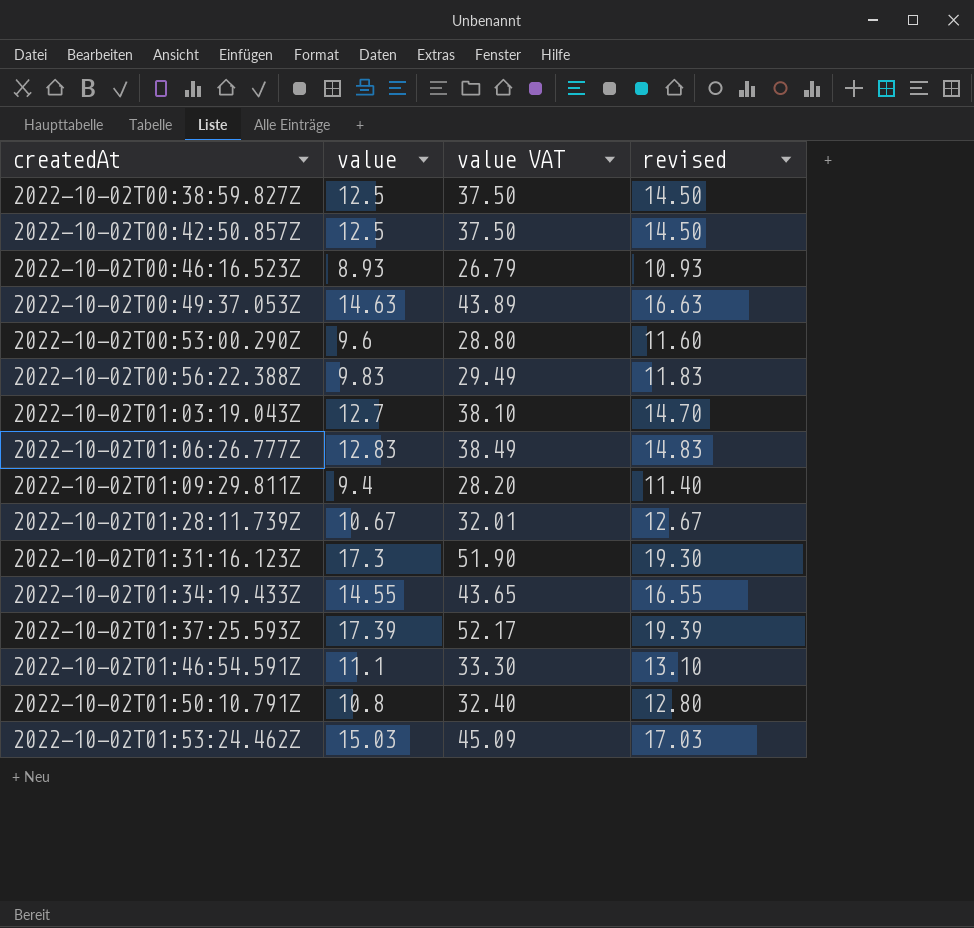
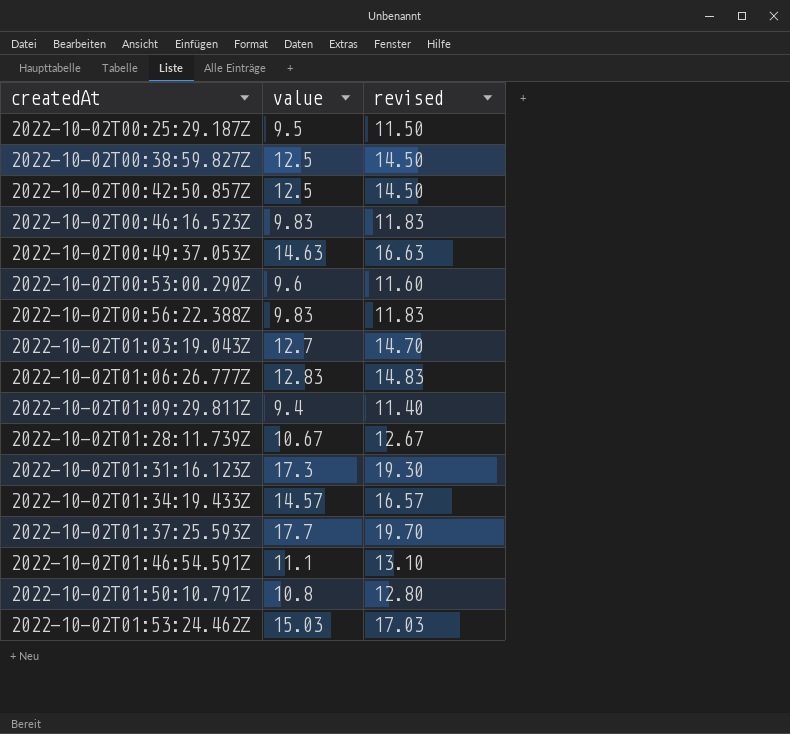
column value VAT | formula: [value] * 3 -> none
row 2022-10-02T00:25:29.187Z: none -> 9.5 | 11.50
2022-10-02T00:46:16.523Z | value: 8.93 -> 9.83
2022-10-02T00:46:16.523Z | revised: 10.93 -> 11.83
2022-10-02T01:34:19.433Z | value: 14.55 -> 14.57
2022-10-02T01:34:19.433Z | revised: 16.55 -> 16.57
2022-10-02T01:37:25.593Z | value: 17.39 -> 17.7
2022-10-02T01:37:25.593Z | revised: 19.39 -> 19.70

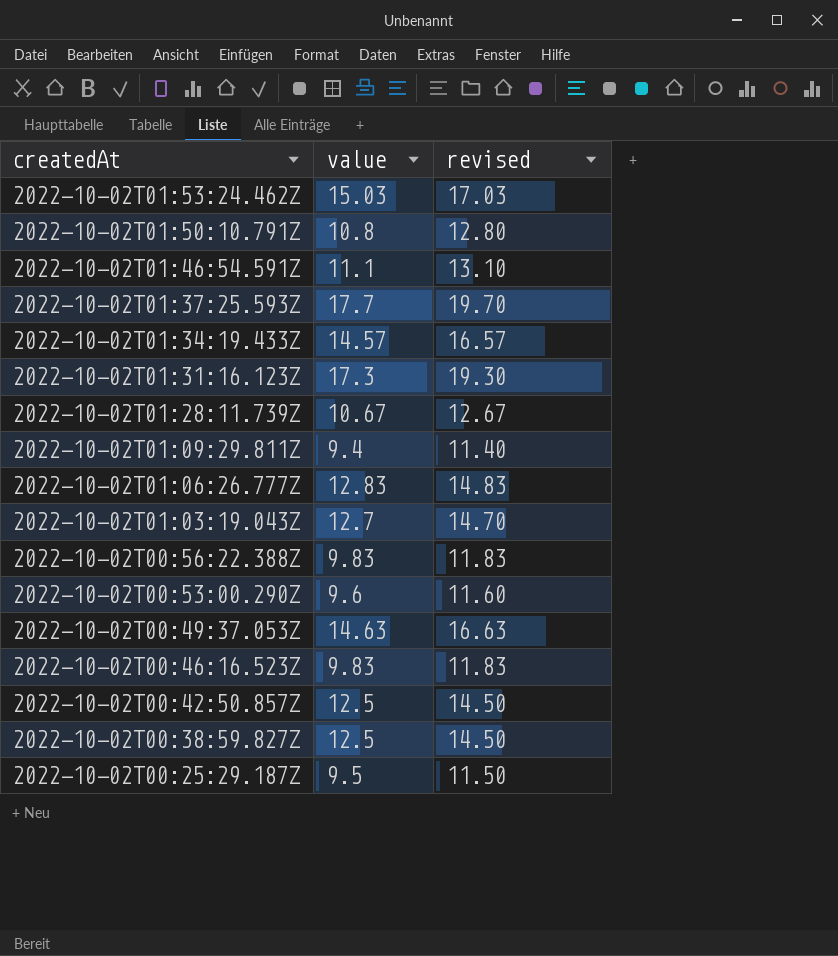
row order: createdAt ascending -> createdAt descending

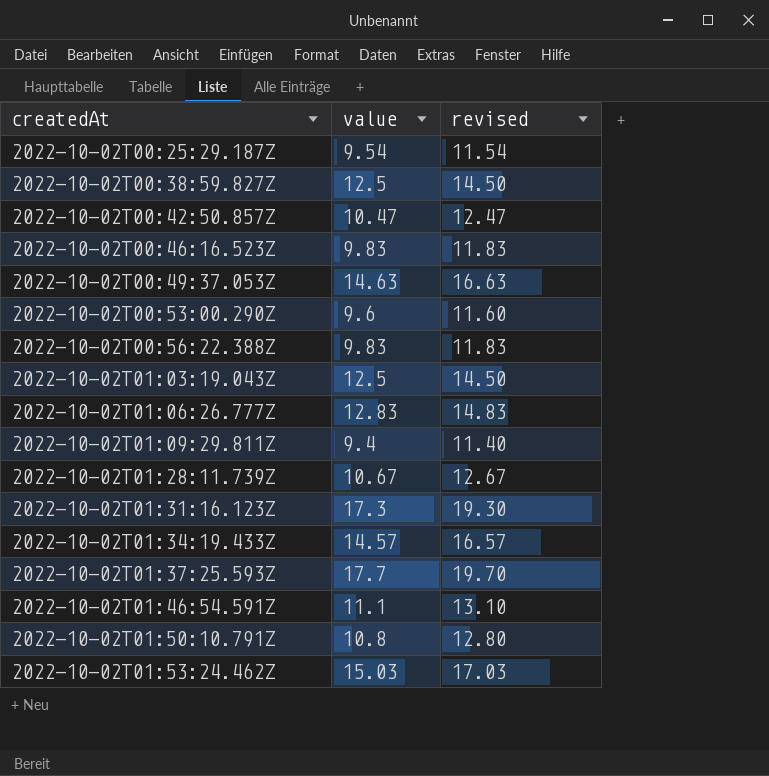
row order: createdAt descending -> createdAt ascending
2022-10-02T00:25:29.187Z | value: 9.5 -> 9.54
2022-10-02T00:25:29.187Z | revised: 11.50 -> 11.54
2022-10-02T00:42:50.857Z | value: 12.5 -> 10.47
2022-10-02T00:42:50.857Z | revised: 14.50 -> 12.47
2022-10-02T01:03:19.043Z | value: 12.7 -> 12.5
2022-10-02T01:03:19.043Z | revised: 14.70 -> 14.50

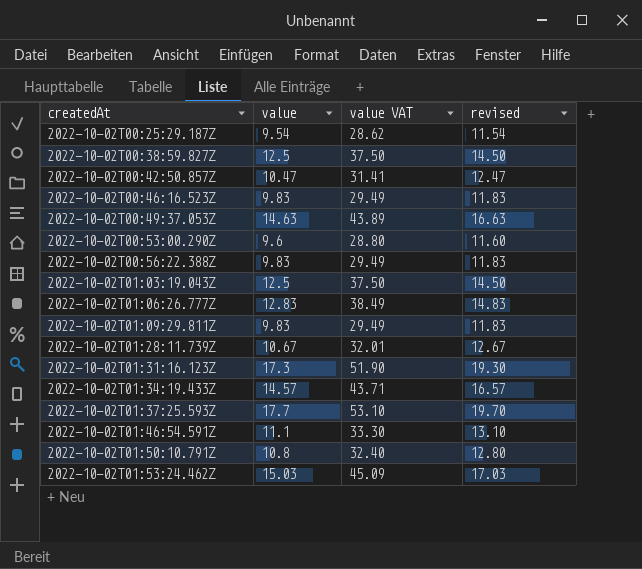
column value VAT | formula: none -> [value] * 3
2022-10-02T01:09:29.811Z | value: 9.4 -> 9.83
2022-10-02T01:09:29.811Z | revised: 11.40 -> 11.83

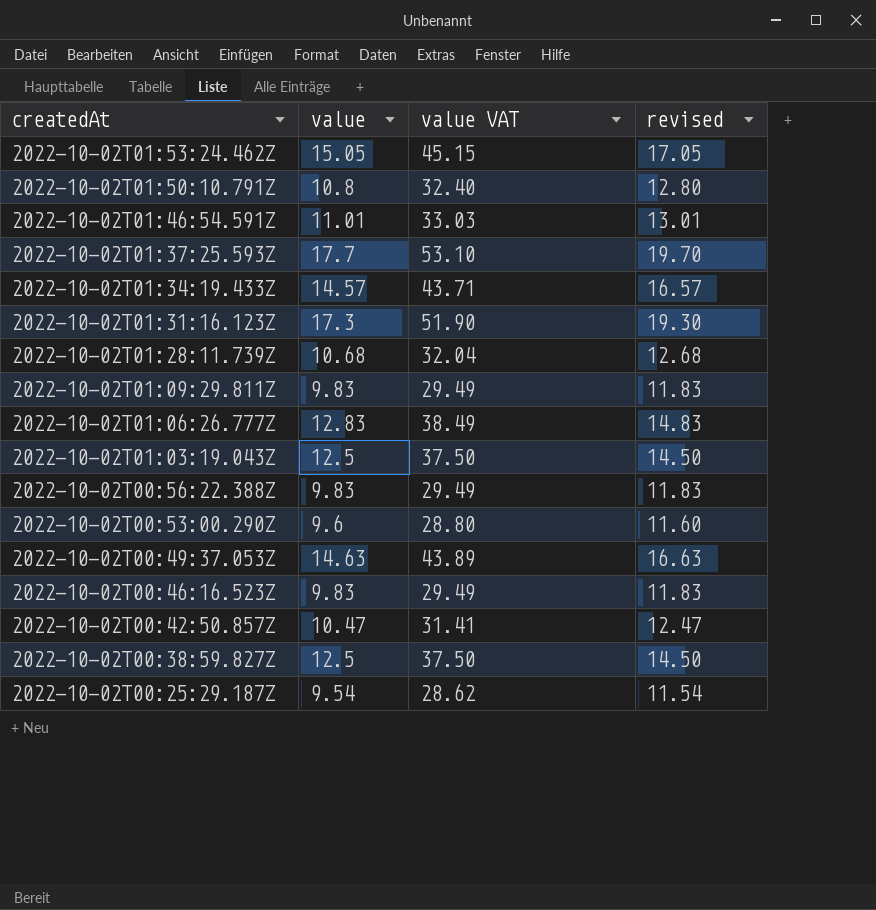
row order: createdAt ascending -> createdAt descending
2022-10-02T01:53:24.462Z | value: 15.03 -> 15.05
2022-10-02T01:53:24.462Z | value VAT: 45.09 -> 45.15
2022-10-02T01:53:24.462Z | revised: 17.03 -> 17.05
2022-10-02T01:46:54.591Z | value: 11.1 -> 11.01
2022-10-02T01:46:54.591Z | value VAT: 33.30 -> 33.03
2022-10-02T01:46:54.591Z | revised: 13.10 -> 13.01
2022-10-02T01:28:11.739Z | value: 10.67 -> 10.68
2022-10-02T01:28:11.739Z | value VAT: 32.01 -> 32.04
2022-10-02T01:28:11.739Z | revised: 12.67 -> 12.68

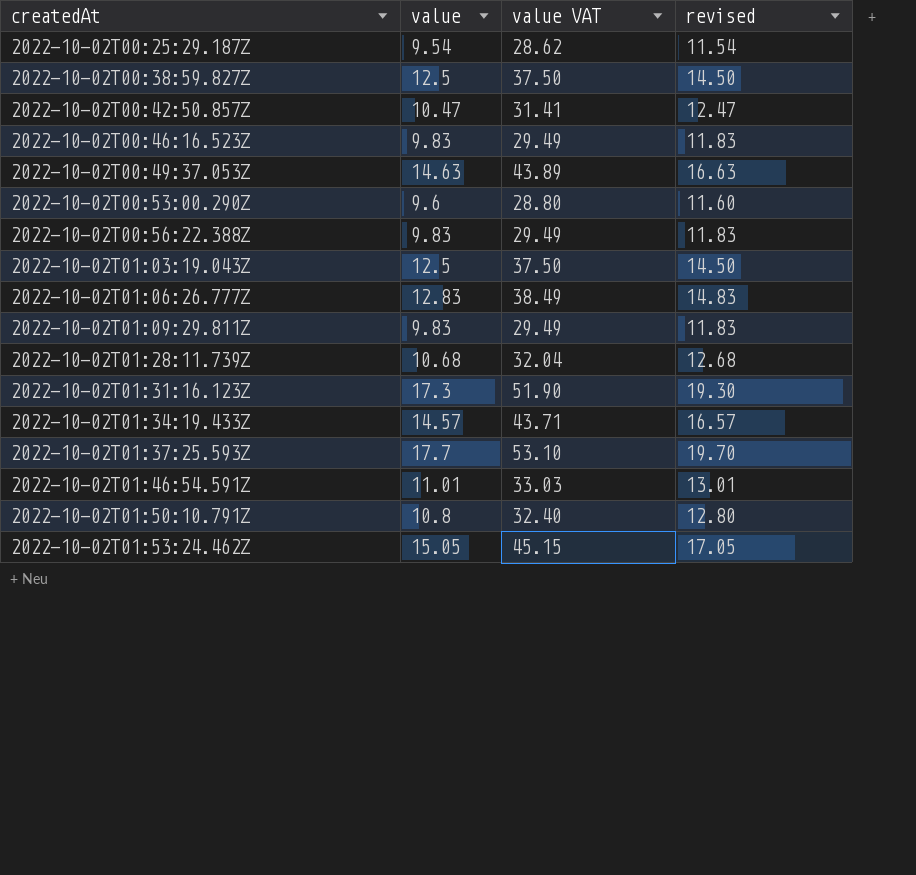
row order: createdAt descending -> createdAt ascending

